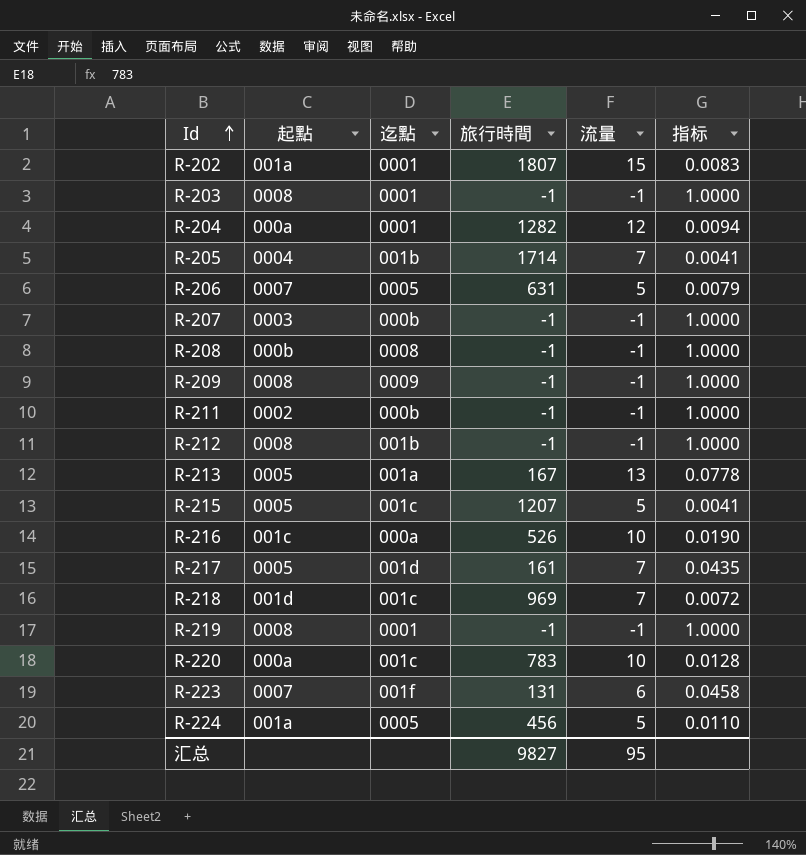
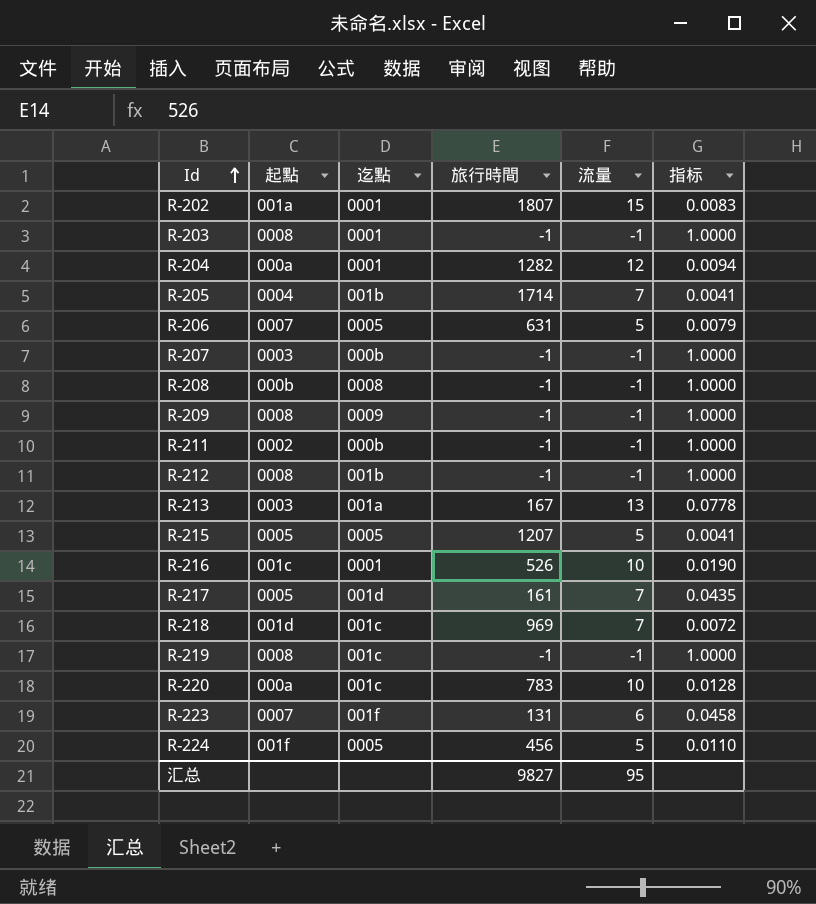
R-213 | 起點: 0005 -> 0003
R-215 | 迄點: 001c -> 0005
R-216 | 迄點: 000a -> 0001
R-219 | 迄點: 0001 -> 001c
R-224 | 起點: 001a -> 001f

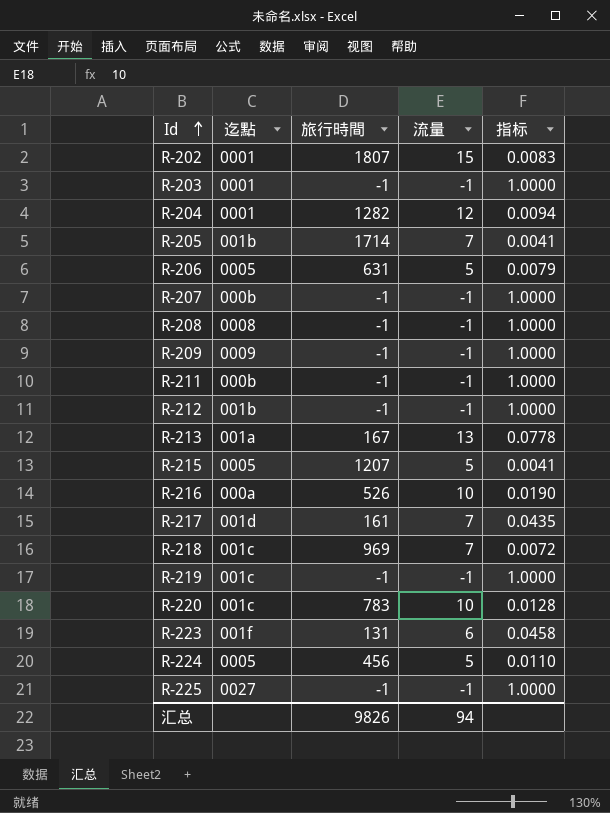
column 起點 | position: 2 -> none
R-216 | 迄點: 0001 -> 000a
row R-225: none -> 0027 | -1 | -1 | 1.0000
汇总 | 旅行時間: 9827 -> 9826
汇总 | 流量: 95 -> 94

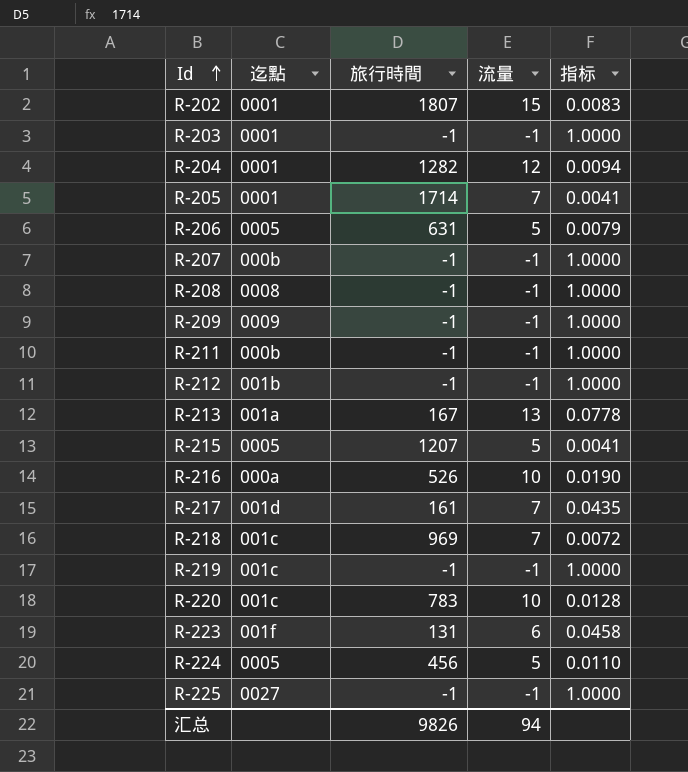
R-205 | 迄點: 001b -> 0001

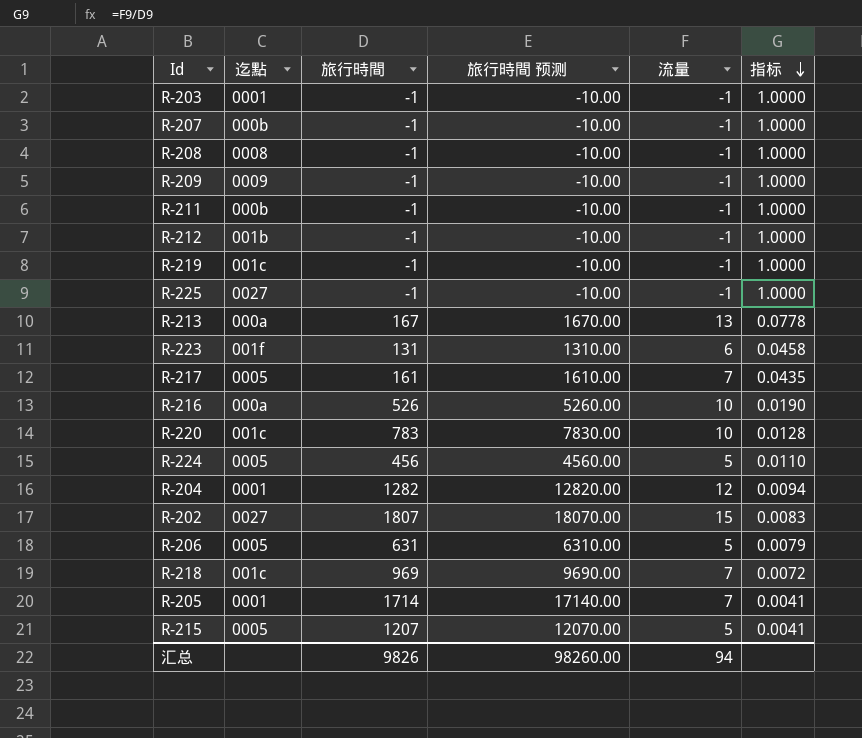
row order: Id ascending -> 指标 descending
column 旅行時間 预测 | formula: none -> [旅行時間] * 10
R-213 | 迄點: 001a -> 000a
R-217 | 迄點: 001d -> 0005
R-202 | 迄點: 0001 -> 0027

